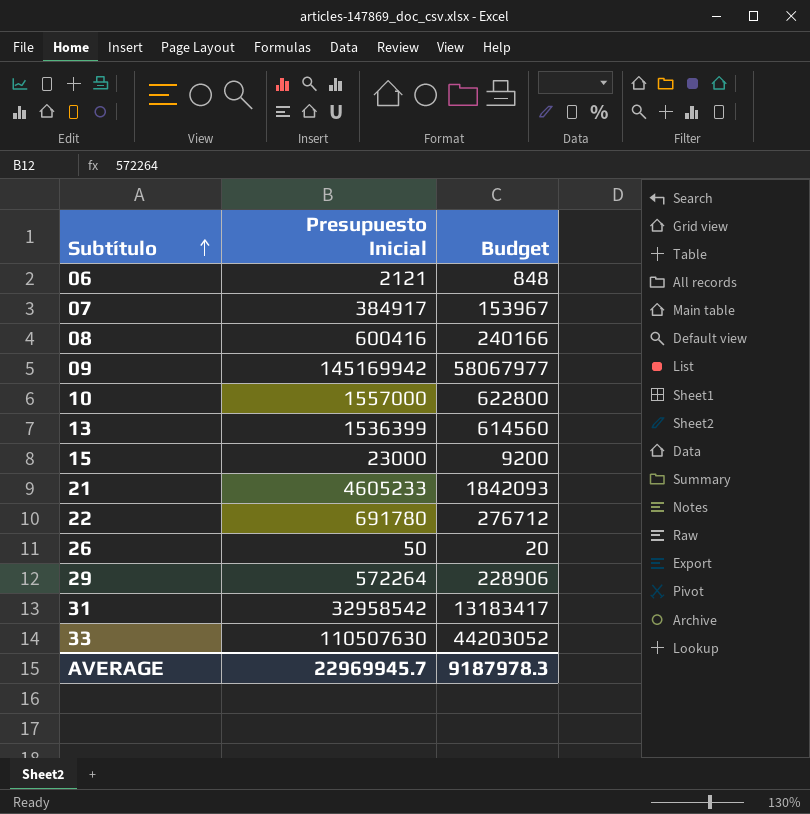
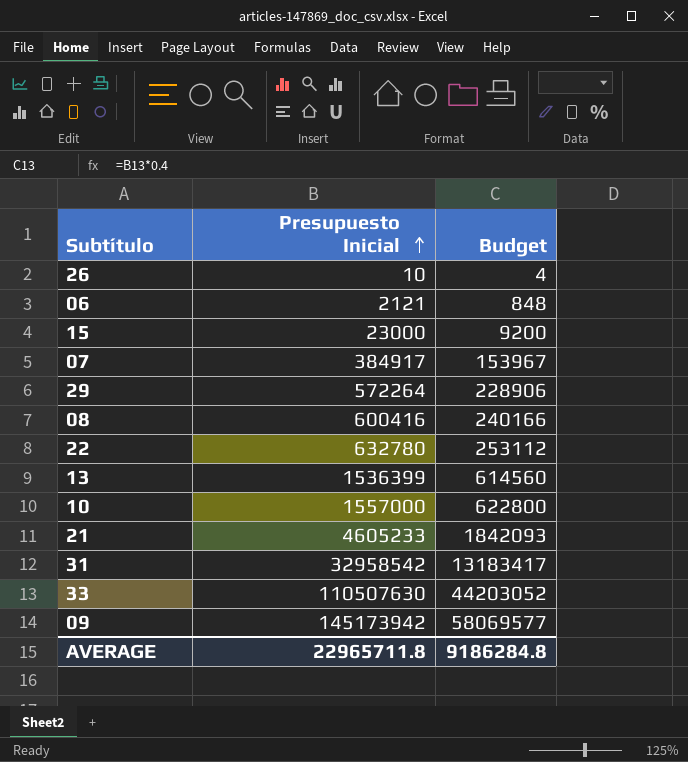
row order: Subtítulo ascending -> Presupuesto Inicial ascending
26 | Presupuesto Inicial: 50 -> 10
26 | Budget: 20 -> 4
22 | Presupuesto Inicial: 691780 -> 632780
22 | Budget: 276712 -> 253112
09 | Presupuesto Inicial: 145169942 -> 145173942
09 | Budget: 58067977 -> 58069577
AVERAGE | Presupuesto Inicial: 22969945.7 -> 22965711.8
AVERAGE | Budget: 9187978.3 -> 9186284.8

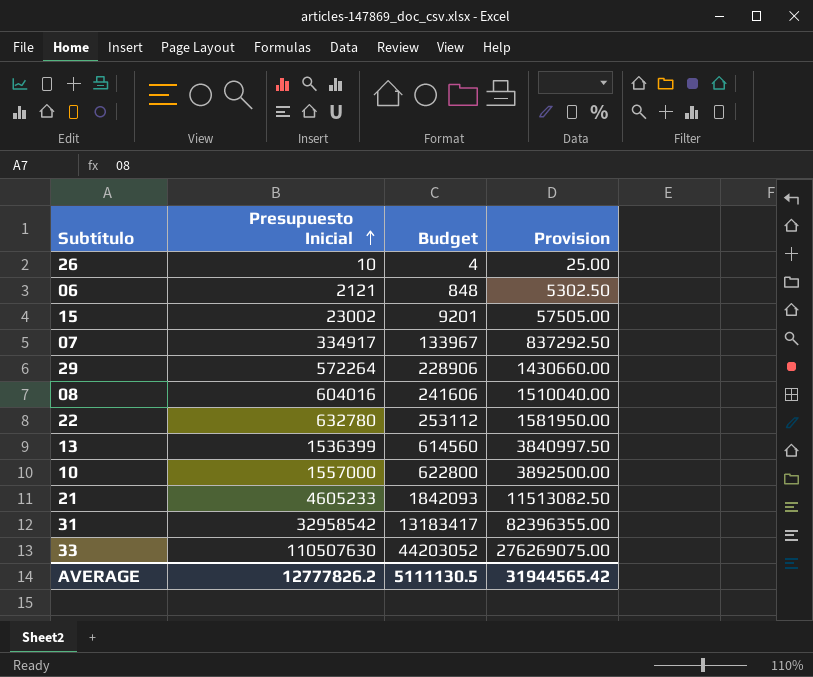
column Provision | formula: none -> [Presupuesto Inicial] * 2.5
row 09: 145173942 | 58069577 -> none
15 | Presupuesto Inicial: 23000 -> 23002
15 | Budget: 9200 -> 9201
07 | Presupuesto Inicial: 384917 -> 334917
07 | Budget: 153967 -> 133967
08 | Presupuesto Inicial: 600416 -> 604016
08 | Budget: 240166 -> 241606
AVERAGE | Presupuesto Inicial: 22965711.8 -> 12777826.2
AVERAGE | Budget: 9186284.8 -> 5111130.5

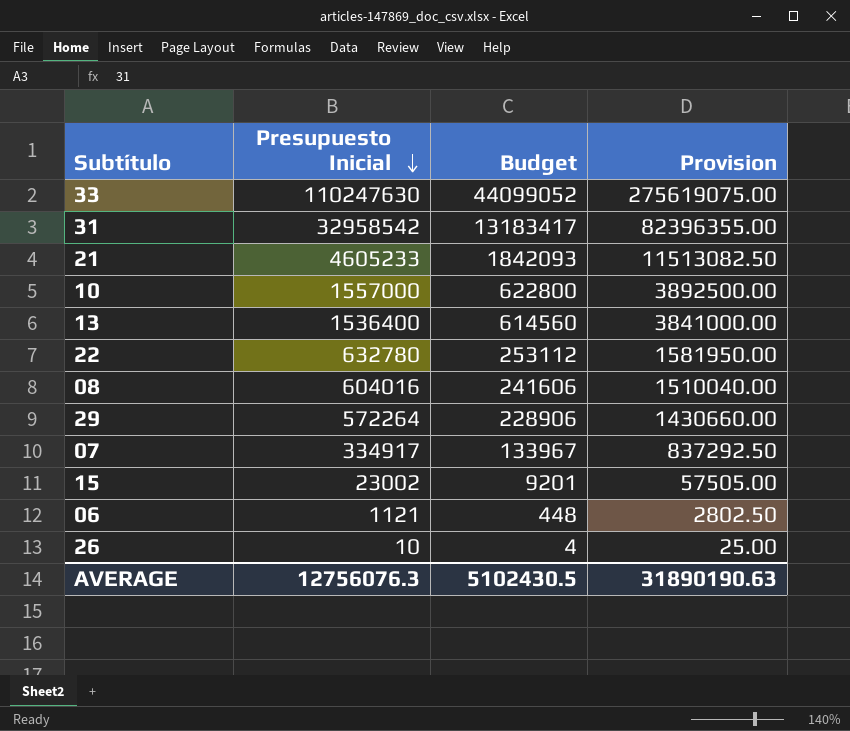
row order: Presupuesto Inicial ascending -> Presupuesto Inicial descending
33 | Presupuesto Inicial: 110507630 -> 110247630
33 | Budget: 44203052 -> 44099052
33 | Provision: 276269075.00 -> 275619075.00
13 | Presupuesto Inicial: 1536399 -> 1536400
13 | Provision: 3840997.50 -> 3841000.00
06 | Presupuesto Inicial: 2121 -> 1121
06 | Budget: 848 -> 448
06 | Provision: 5302.50 -> 2802.50
AVERAGE | Presupuesto Inicial: 12777826.2 -> 12756076.3
AVERAGE | Budget: 5111130.5 -> 5102430.5
AVERAGE | Provision: 31944565.42 -> 31890190.63

